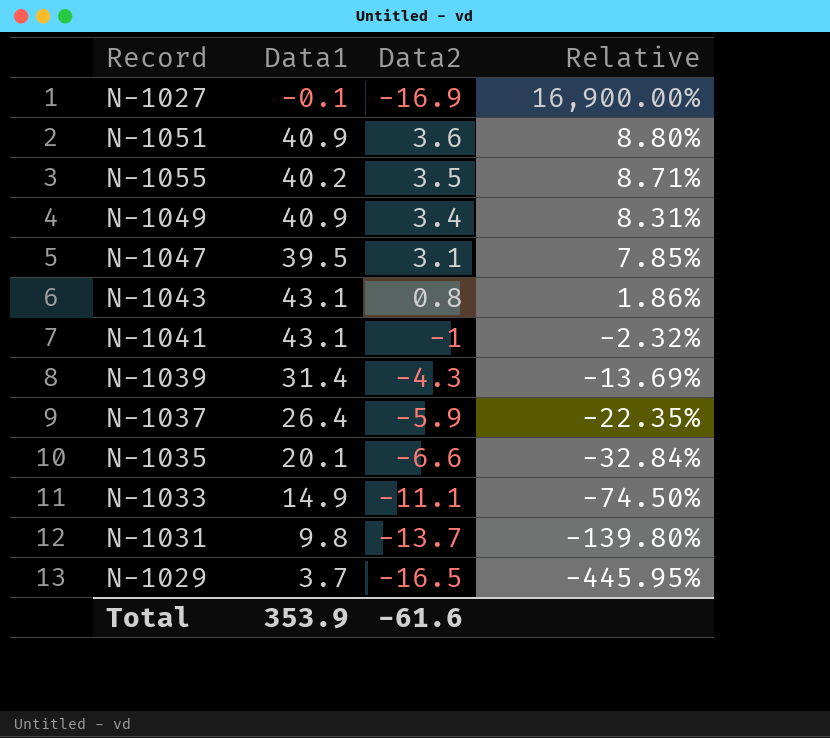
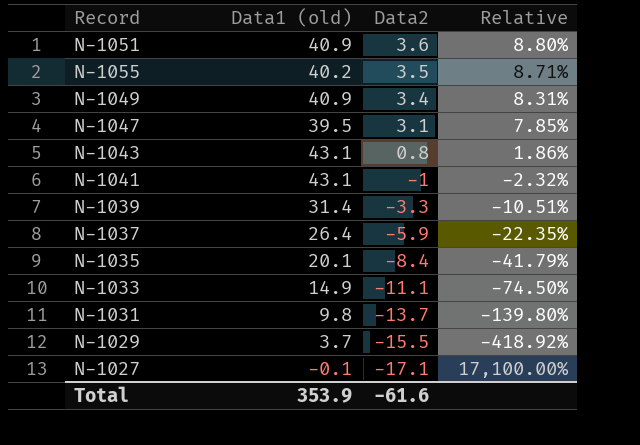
row order: Relative descending -> Data2 descending
column name: Data1 -> Data1 (old)
N-1039 | Data2: -4.3 -> -3.3
N-1039 | Relative: -13.69% -> -10.51%
N-1035 | Data2: -6.6 -> -8.4
N-1035 | Relative: -32.84% -> -41.79%
N-1029 | Data2: -16.5 -> -15.5
N-1029 | Relative: -445.95% -> -418.92%
N-1027 | Data2: -16.9 -> -17.1
N-1027 | Relative: 16,900.00% -> 17,100.00%

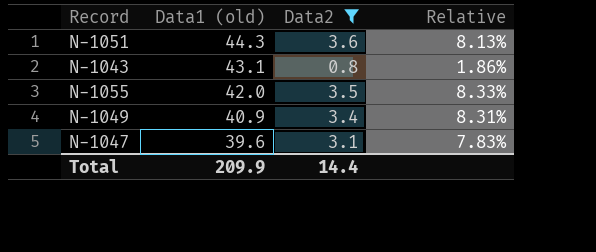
filter: none -> Data2 >= 0.8
row order: Data2 descending -> Data1 (old) descending
N-1051 | Data1 (old): 40.9 -> 44.3
N-1051 | Relative: 8.80% -> 8.13%
N-1055 | Data1 (old): 40.2 -> 42.0
N-1055 | Relative: 8.71% -> 8.33%
N-1047 | Data1 (old): 39.5 -> 39.6
N-1047 | Relative: 7.85% -> 7.83%
Total | Data1 (old): 353.9 -> 209.9
Total | Data2: -61.6 -> 14.4

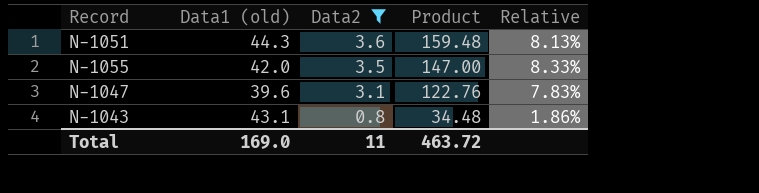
row order: Data1 (old) descending -> Data2 descending
column Product | formula: none -> [Data1 (old)] * [Data2]
row N-1049: 40.9 | 3.4 | 8.31% -> none
Total | Data1 (old): 209.9 -> 169.0
Total | Data2: 14.4 -> 11

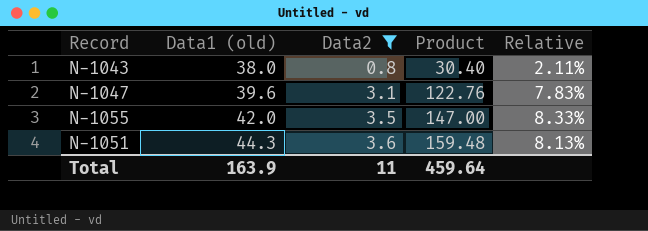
row order: Data2 descending -> Data1 (old) ascending
N-1043 | Data1 (old): 43.1 -> 38.0
N-1043 | Product: 34.48 -> 30.40
N-1043 | Relative: 1.86% -> 2.11%
Total | Data1 (old): 169.0 -> 163.9
Total | Product: 463.72 -> 459.64

